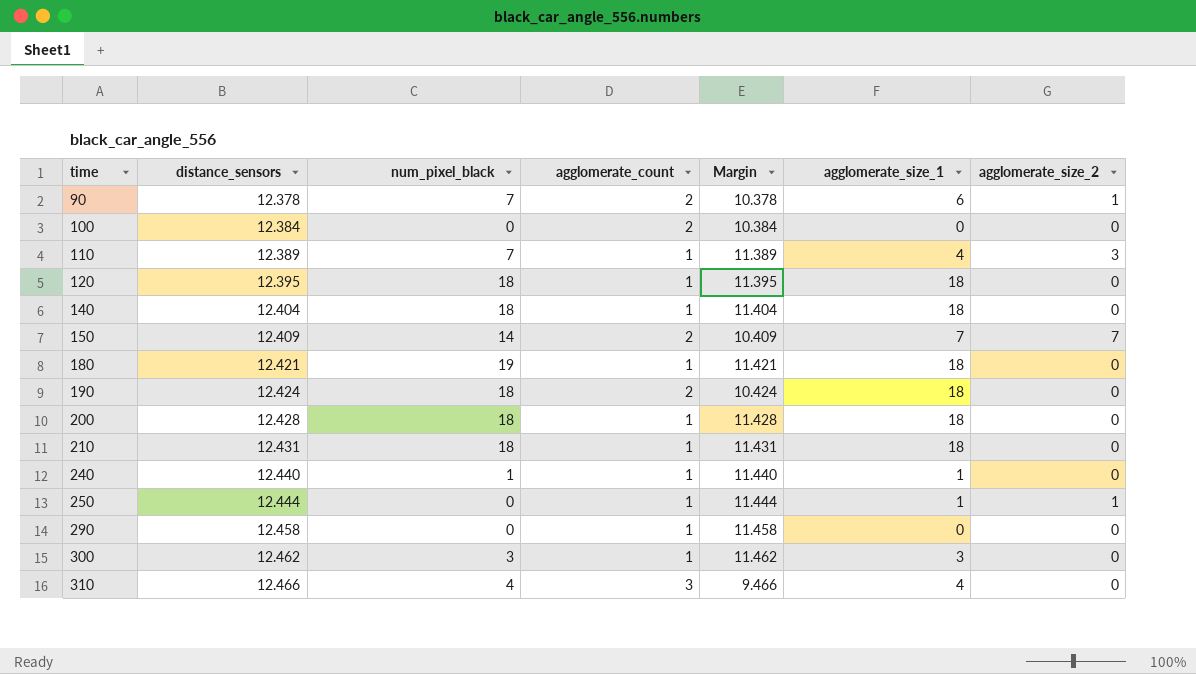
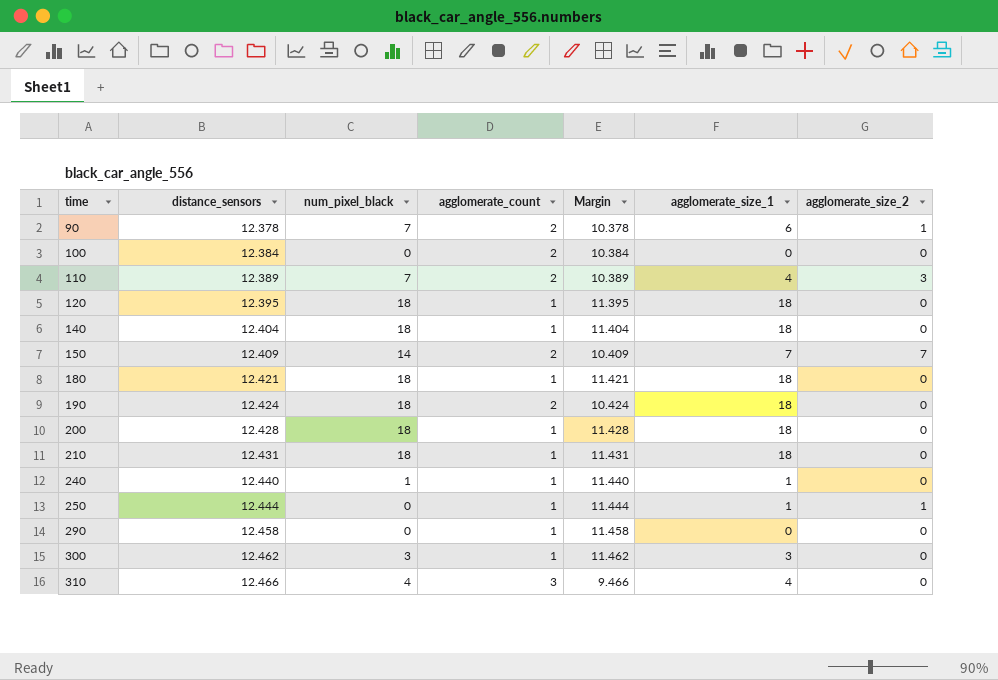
110 | agglomerate_count: 1 -> 2
110 | Margin: 11.389 -> 10.389
180 | num_pixel_black: 19 -> 18

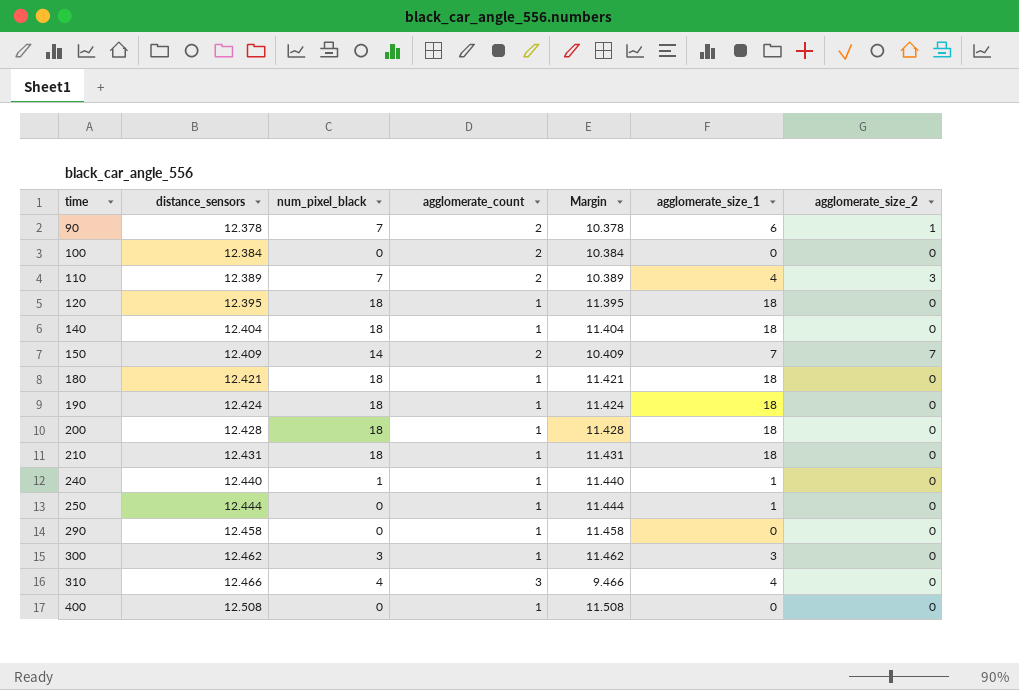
190 | agglomerate_count: 2 -> 1
190 | Margin: 10.424 -> 11.424
250 | agglomerate_size_2: 1 -> 0
row 400: none -> 12.508 | 0 | 1 | 11.508 | 0 | 0

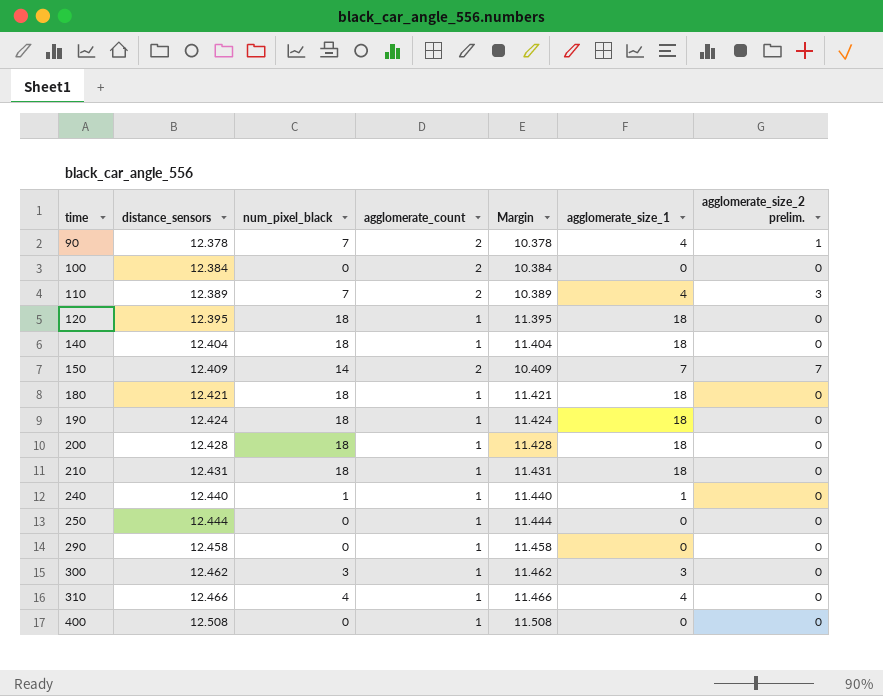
column name: agglomerate_size_2 -> agglomerate_size_2 prelim.
90 | agglomerate_size_1: 6 -> 4
250 | agglomerate_size_1: 1 -> 0
310 | agglomerate_count: 3 -> 1
310 | Margin: 9.466 -> 11.466

